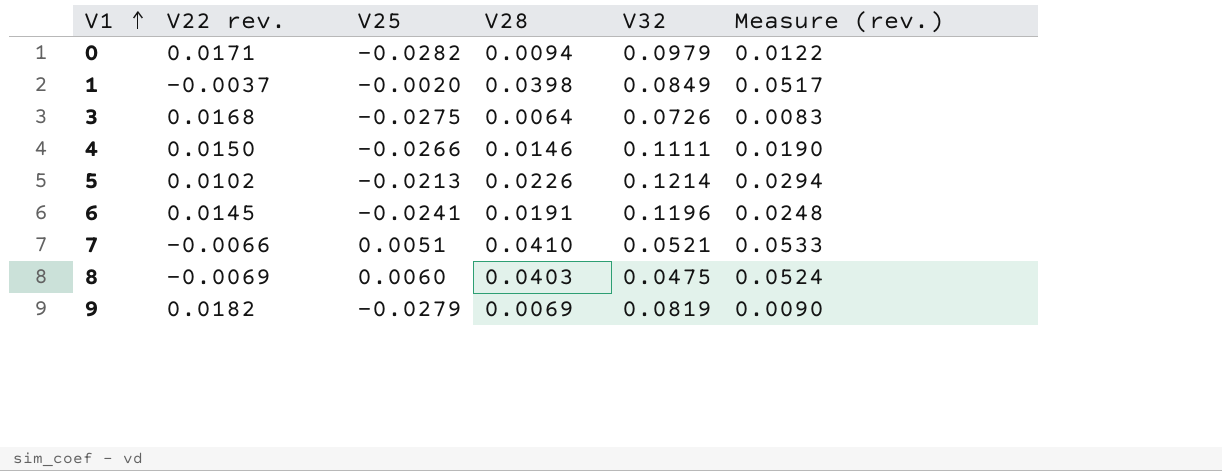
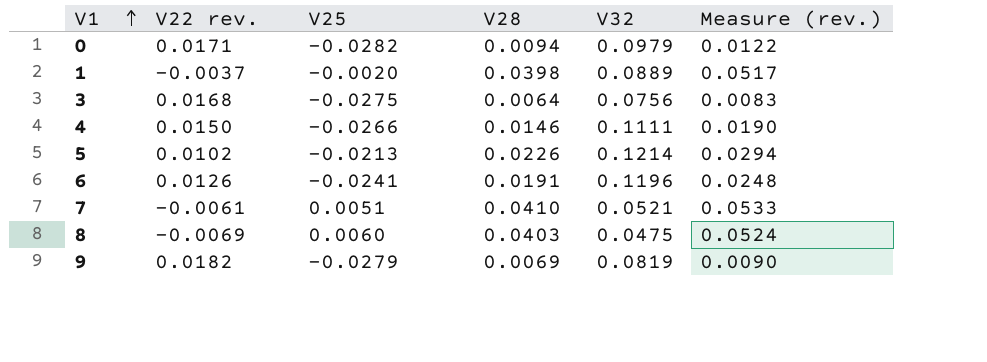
1 | V32: 0.0849 -> 0.0889
3 | V32: 0.0726 -> 0.0756
6 | V22 rev.: 0.0145 -> 0.0126
7 | V22 rev.: -0.0066 -> -0.0061

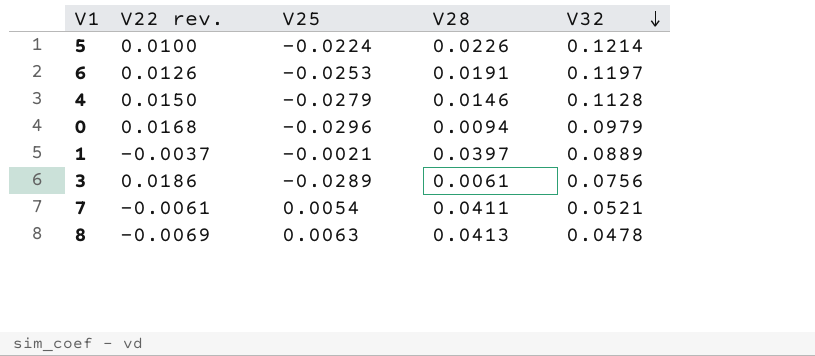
row order: V1 ascending -> V32 descending
column Measure (rev.) | formula: [V28] * 1.3 -> none
row 9: 0.0182 | -0.0279 | 0.0069 | 0.0819 | 0.0090 -> none
5 | V22 rev.: 0.0102 -> 0.0100
5 | V25: -0.0213 -> -0.0224
6 | V25: -0.0241 -> -0.0253
6 | V32: 0.1196 -> 0.1197
4 | V25: -0.0266 -> -0.0279
4 | V32: 0.1111 -> 0.1128
0 | V22 rev.: 0.0171 -> 0.0168
0 | V25: -0.0282 -> -0.0296
1 | V25: -0.0020 -> -0.0021
1 | V28: 0.0398 -> 0.0397
3 | V22 rev.: 0.0168 -> 0.0186
3 | V25: -0.0275 -> -0.0289
3 | V28: 0.0064 -> 0.0061
7 | V25: 0.0051 -> 0.0054
7 | V28: 0.0410 -> 0.0411
8 | V25: 0.0060 -> 0.0063
8 | V28: 0.0403 -> 0.0413
8 | V32: 0.0475 -> 0.0478

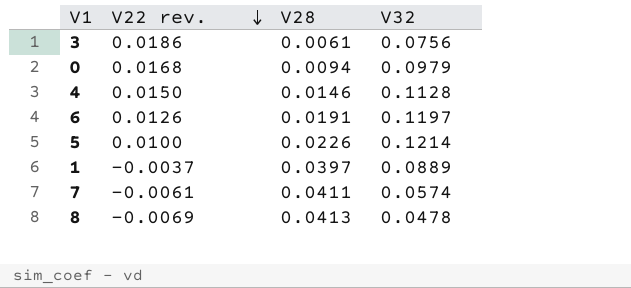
row order: V32 descending -> V22 rev. descending
column V25 | position: 3 -> none
7 | V32: 0.0521 -> 0.0574

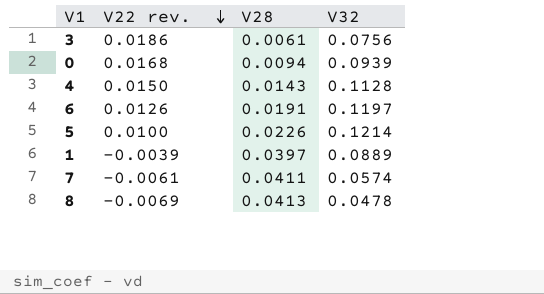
0 | V32: 0.0979 -> 0.0939
4 | V28: 0.0146 -> 0.0143
1 | V22 rev.: -0.0037 -> -0.0039

